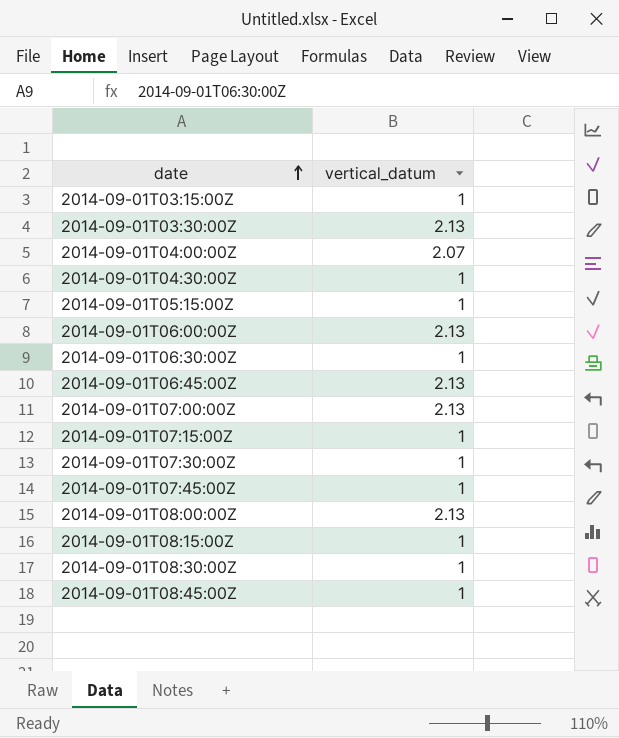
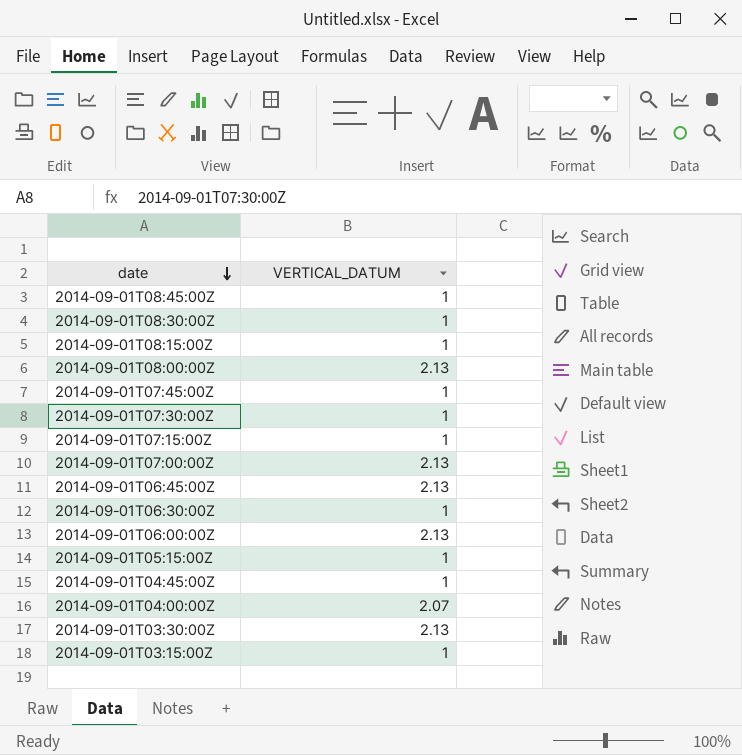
row order: date ascending -> date descending
column name: vertical_datum -> VERTICAL_DATUM
row 2014-09-01T04:30:00Z: 1 -> none
row 2014-09-01T04:45:00Z: none -> 1

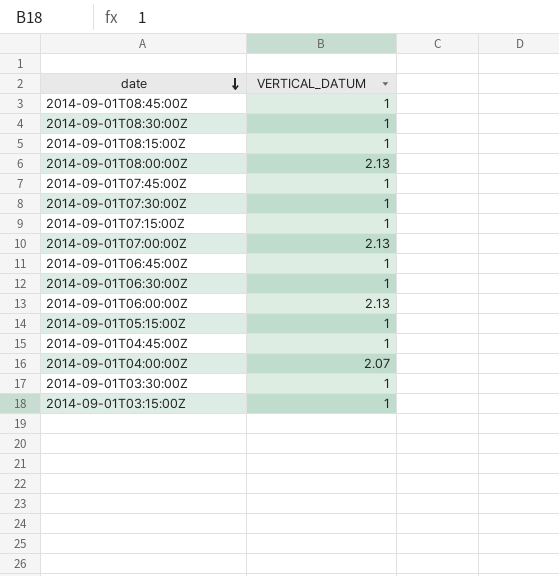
2014-09-01T06:45:00Z | VERTICAL_DATUM: 2.13 -> 1
2014-09-01T03:30:00Z | VERTICAL_DATUM: 2.13 -> 1

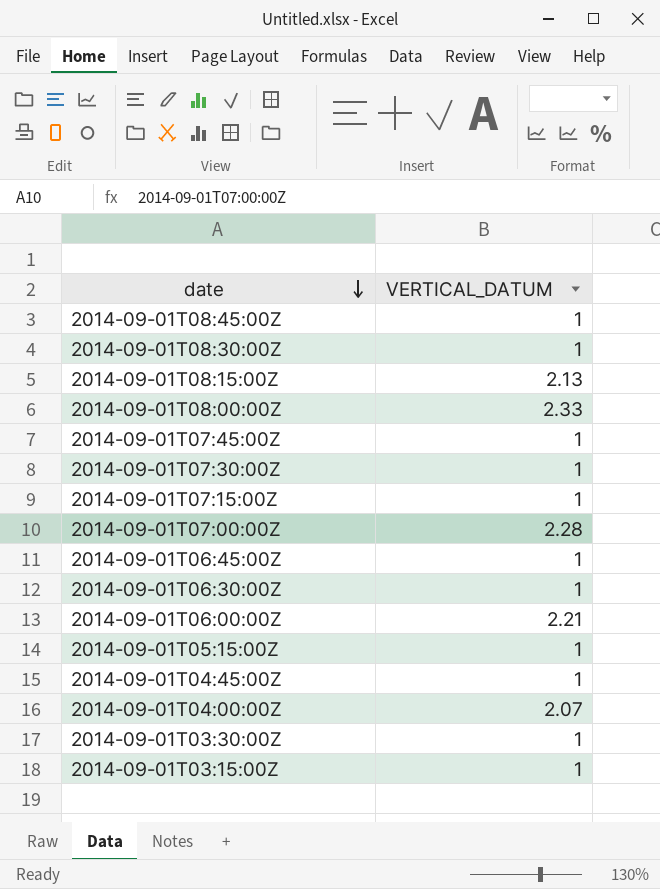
2014-09-01T08:15:00Z | VERTICAL_DATUM: 1 -> 2.13
2014-09-01T08:00:00Z | VERTICAL_DATUM: 2.13 -> 2.33
2014-09-01T07:00:00Z | VERTICAL_DATUM: 2.13 -> 2.28
2014-09-01T06:00:00Z | VERTICAL_DATUM: 2.13 -> 2.21

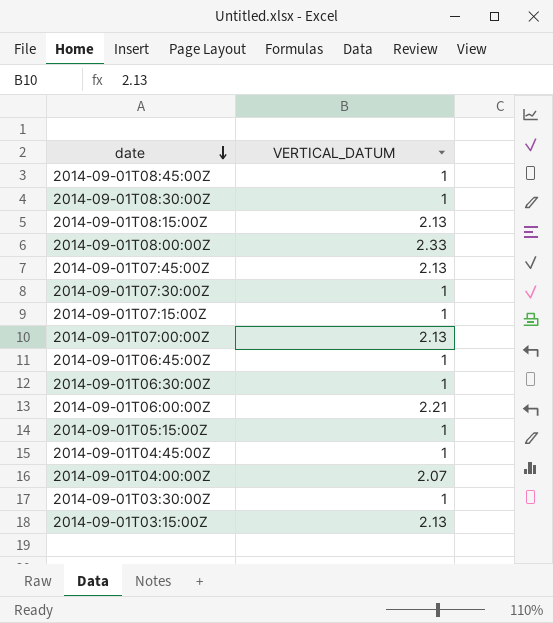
2014-09-01T07:45:00Z | VERTICAL_DATUM: 1 -> 2.13
2014-09-01T07:00:00Z | VERTICAL_DATUM: 2.28 -> 2.13
2014-09-01T03:15:00Z | VERTICAL_DATUM: 1 -> 2.13

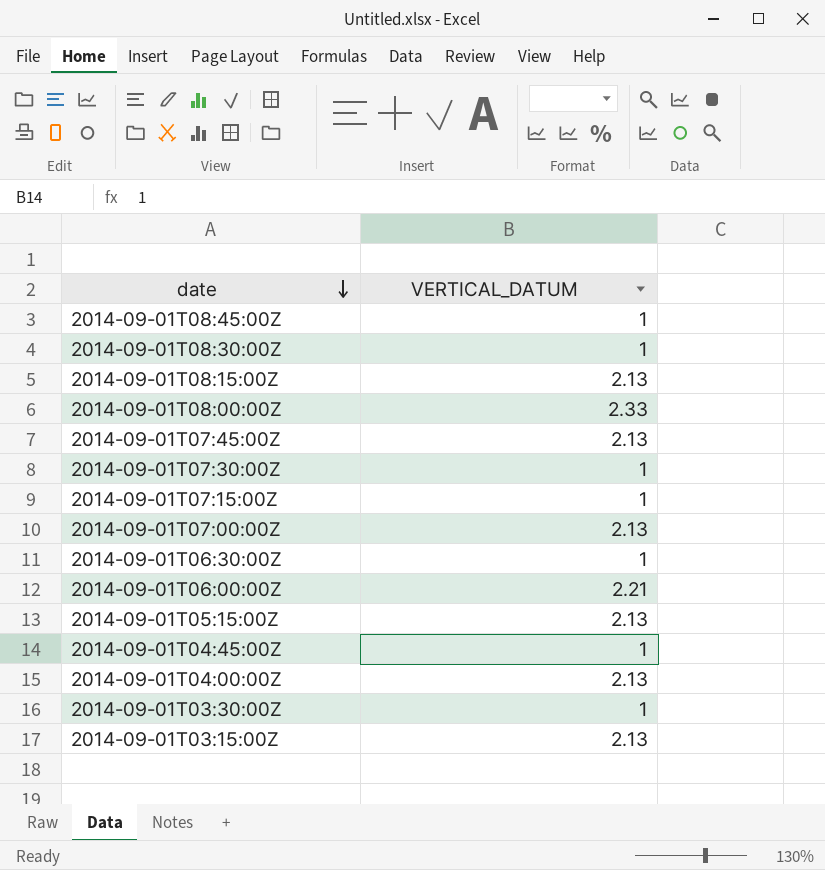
row 2014-09-01T06:45:00Z: 1 -> none
2014-09-01T05:15:00Z | VERTICAL_DATUM: 1 -> 2.13
2014-09-01T04:00:00Z | VERTICAL_DATUM: 2.07 -> 2.13

